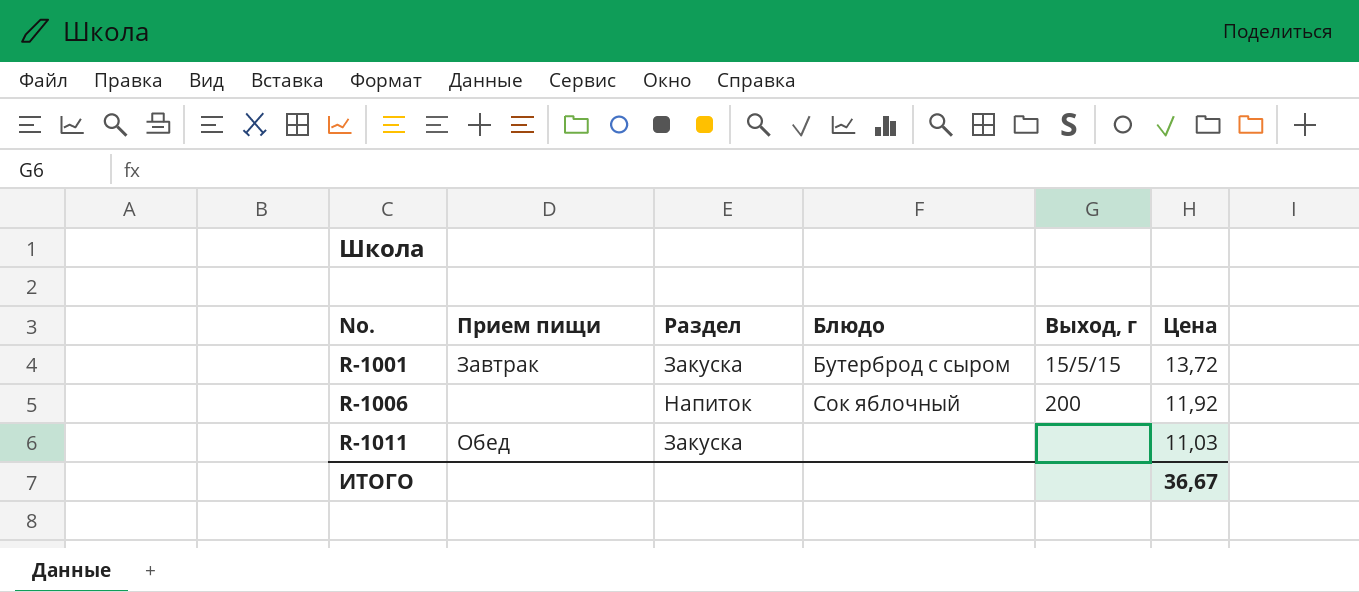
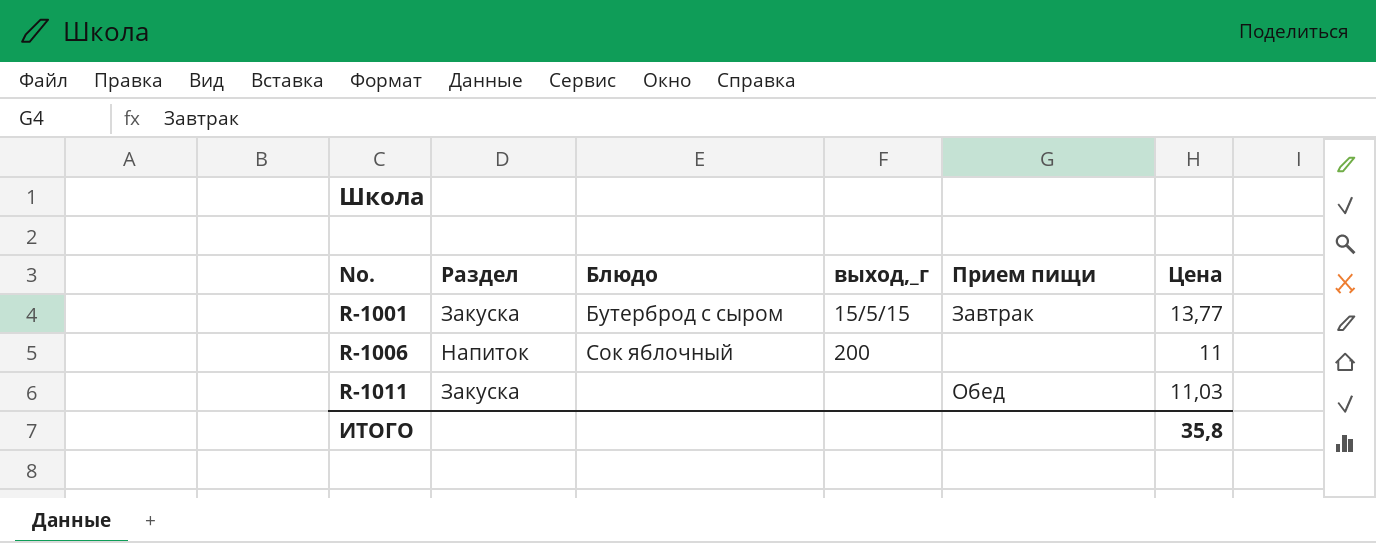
column name: Выход, г -> выход,_г
column Прием пищи | position: 2 -> 5
R-1001 | Цена: 13,72 -> 13,77
R-1006 | Цена: 11,92 -> 11
ИТОГО | Цена: 36,67 -> 35,8

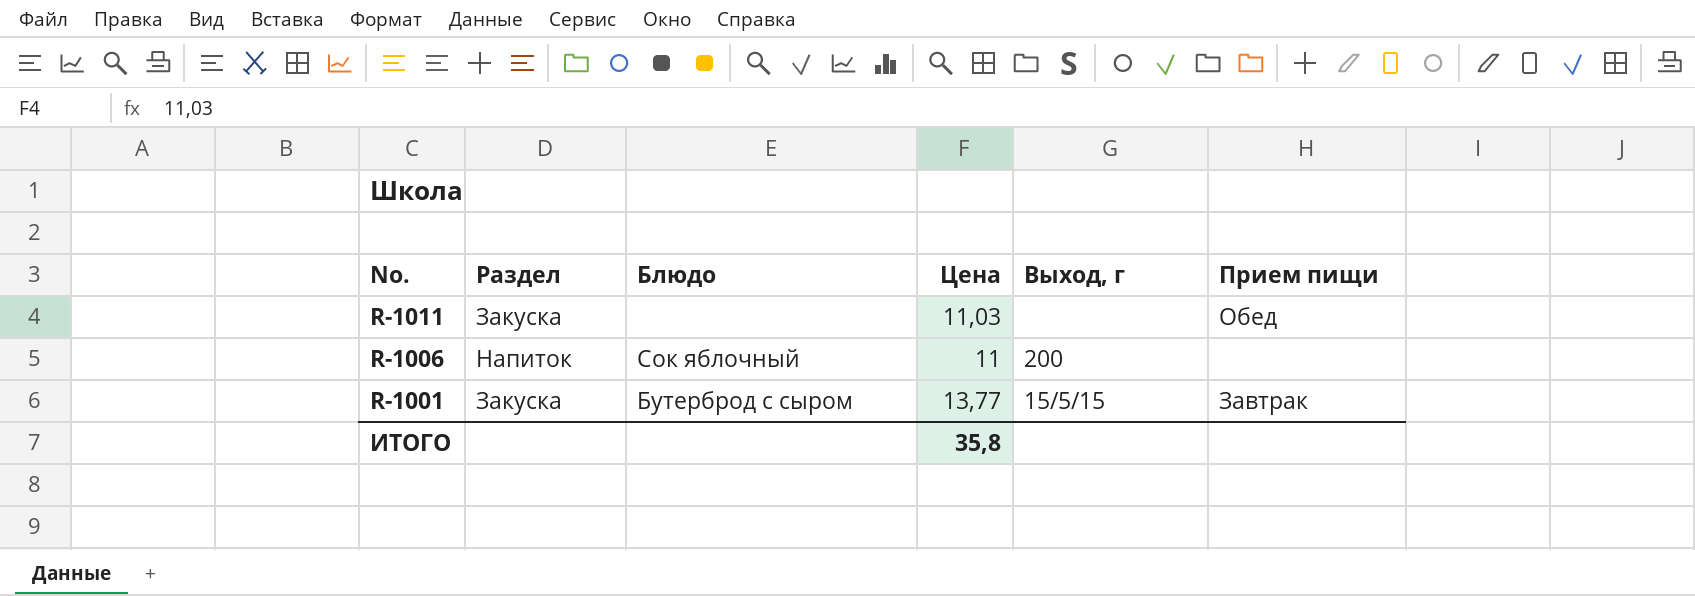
row order: No. ascending -> No. descending
column Цена | position: 6 -> 4
column name: выход,_г -> Выход, г

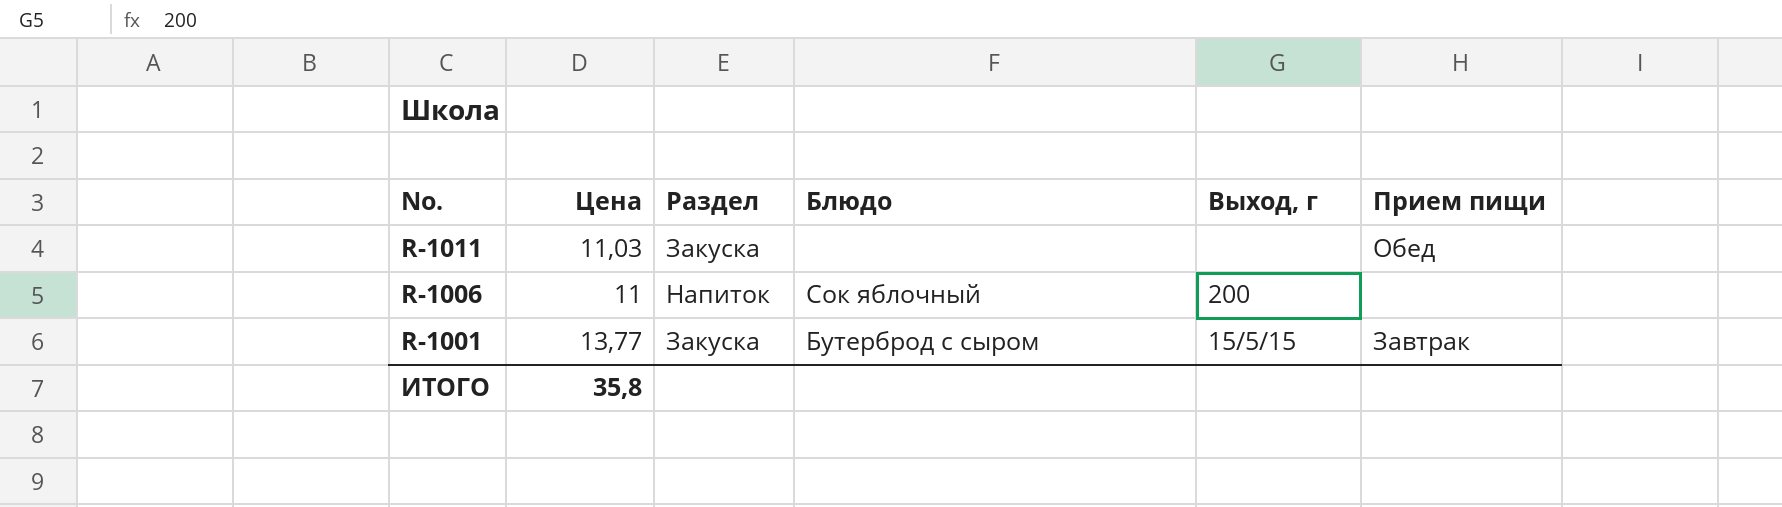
column Цена | position: 4 -> 2

